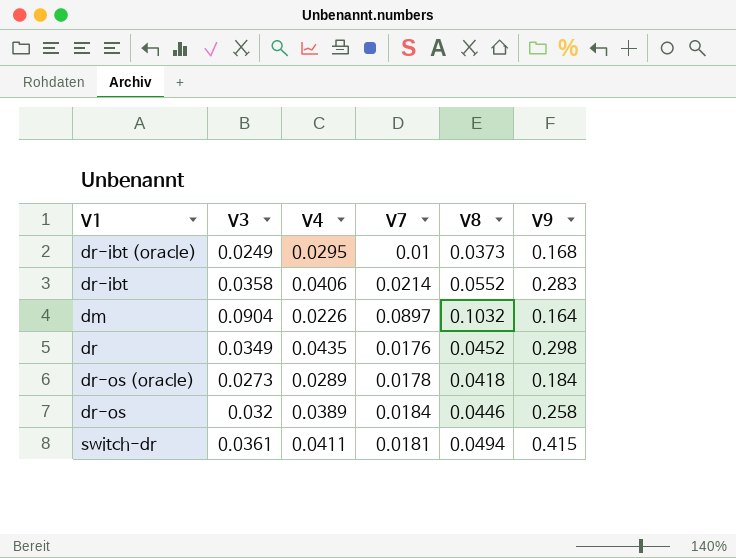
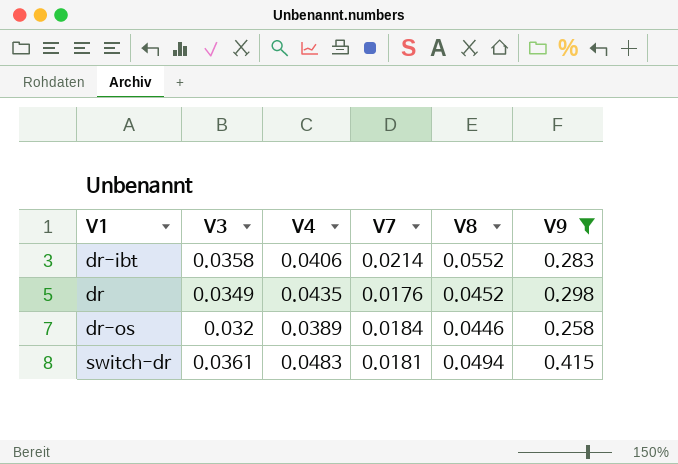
filter: none -> V9 >= 0.258
switch-dr | V4: 0.0411 -> 0.0483

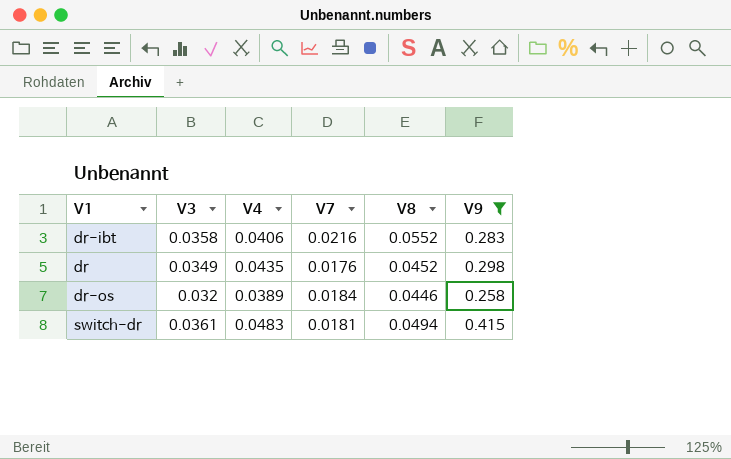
dr-ibt | V7: 0.0214 -> 0.0216

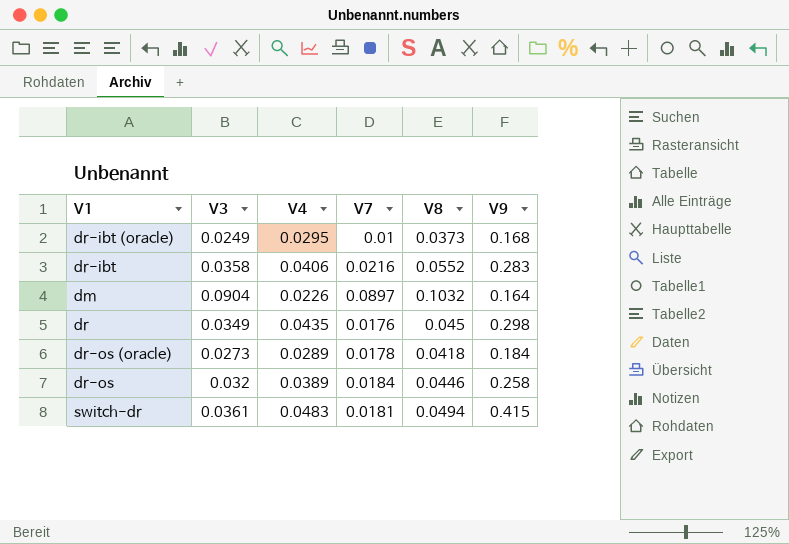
filter: V9 >= 0.258 -> none
dr | V8: 0.0452 -> 0.045

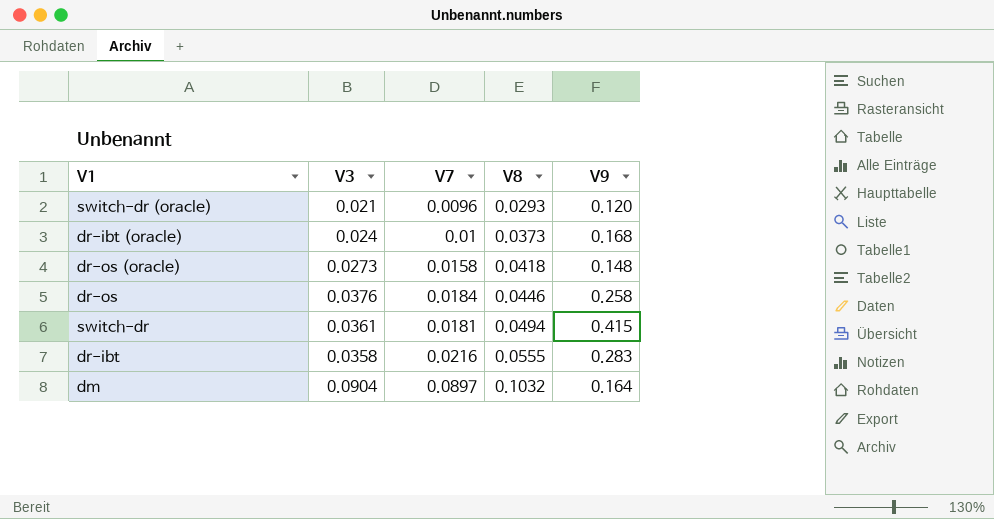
row order: none -> V8 ascending
column V4 | position: 3 -> none
row dr: 0.0349 | 0.0435 | 0.0176 | 0.045 | 0.298 -> none
row switch-dr (oracle): none -> 0.021 | 0.0096 | 0.0293 | 0.120
dr-ibt (oracle) | V3: 0.0249 -> 0.024
dr-os (oracle) | V7: 0.0178 -> 0.0158
dr-os (oracle) | V9: 0.184 -> 0.148
dr-os | V3: 0.032 -> 0.0376
dr-ibt | V8: 0.0552 -> 0.0555

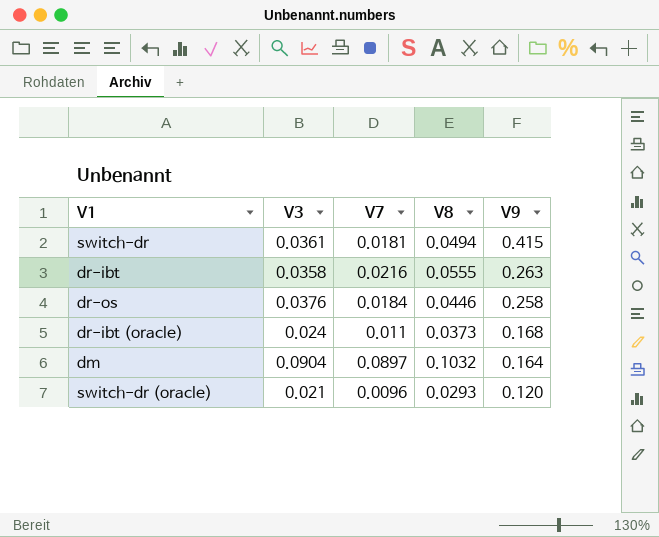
row order: V8 ascending -> V9 descending
row dr-os (oracle): 0.0273 | 0.0158 | 0.0418 | 0.148 -> none
dr-ibt | V9: 0.283 -> 0.263
dr-ibt (oracle) | V7: 0.01 -> 0.011

